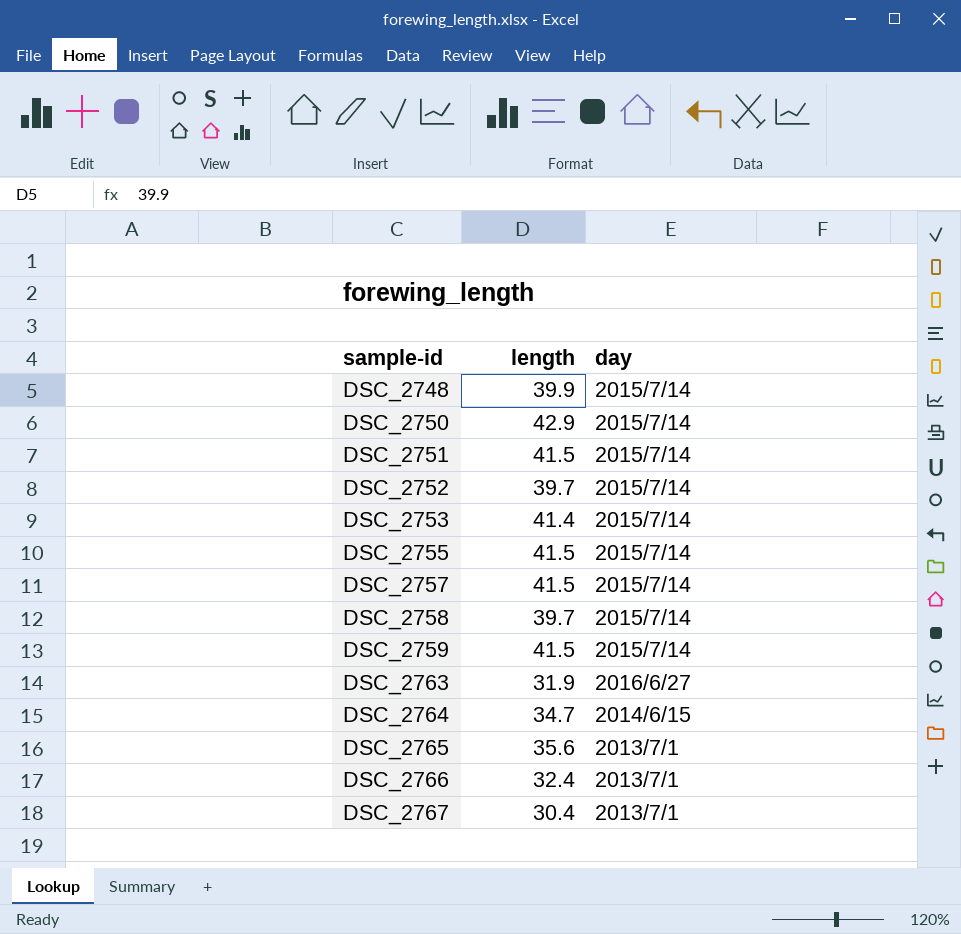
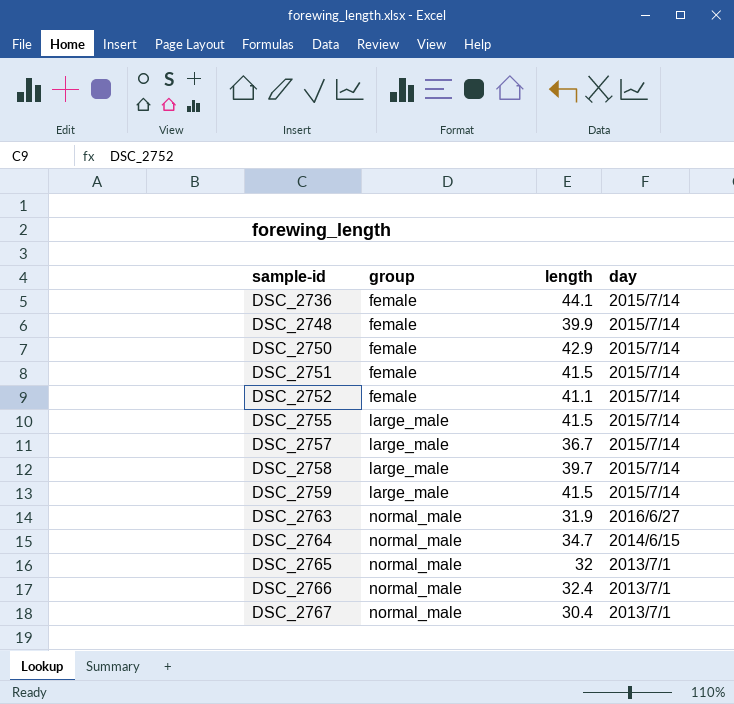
column group | position: none -> 2
row DSC_2753: 41.4 | 2015/7/14 -> none
row DSC_2736: none -> female | 44.1 | 2015/7/14
DSC_2752 | length: 39.7 -> 41.1
DSC_2757 | length: 41.5 -> 36.7
DSC_2765 | length: 35.6 -> 32

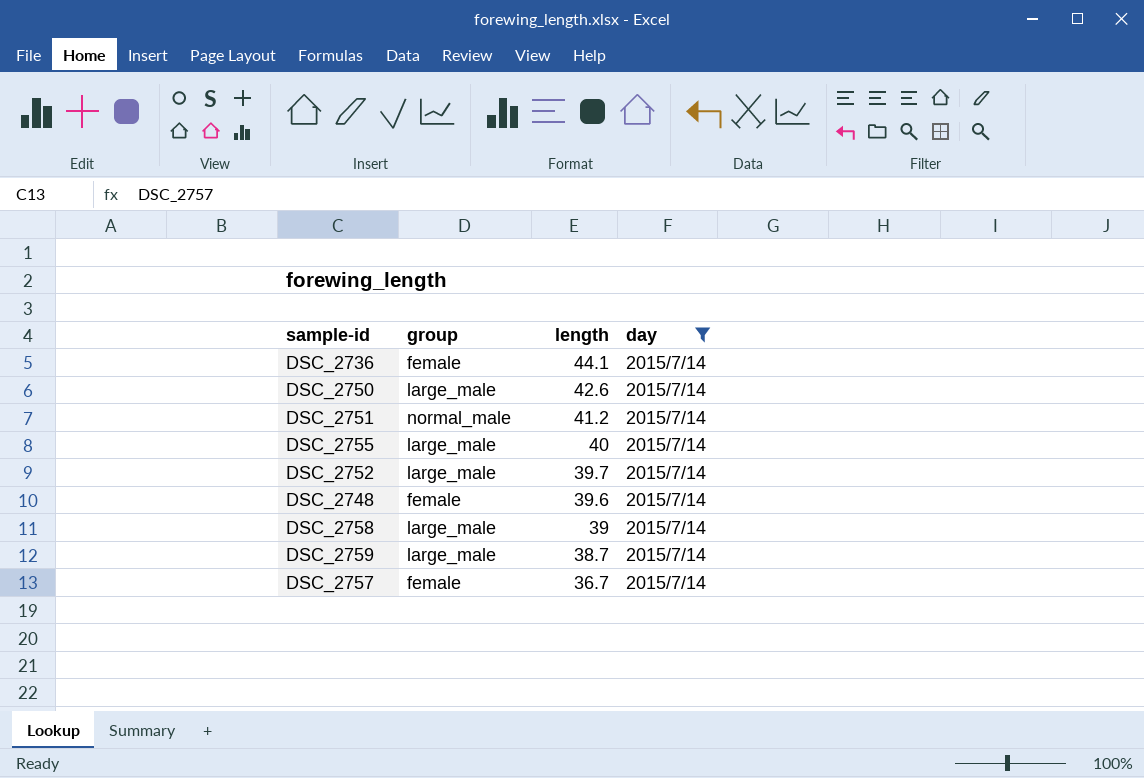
filter: none -> day = 2015/7/14
row order: sample-id ascending -> length descending
DSC_2750 | group: female -> large_male
DSC_2750 | length: 42.9 -> 42.6
DSC_2751 | group: female -> normal_male
DSC_2751 | length: 41.5 -> 41.2
DSC_2755 | length: 41.5 -> 40
DSC_2752 | group: female -> large_male
DSC_2752 | length: 41.1 -> 39.7
DSC_2748 | length: 39.9 -> 39.6
DSC_2758 | length: 39.7 -> 39
DSC_2759 | length: 41.5 -> 38.7
DSC_2757 | group: large_male -> female

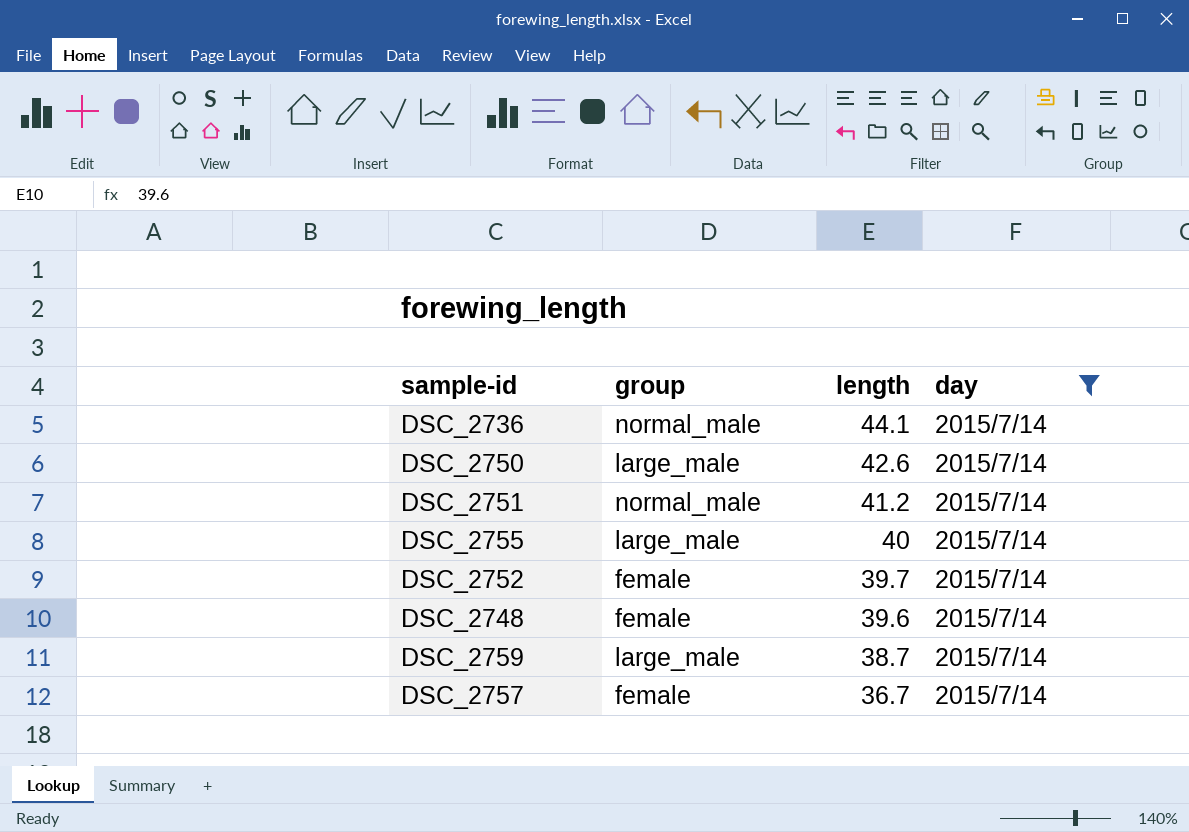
row DSC_2758: large_male | 39 | 2015/7/14 -> none
DSC_2736 | group: female -> normal_male
DSC_2752 | group: large_male -> female

